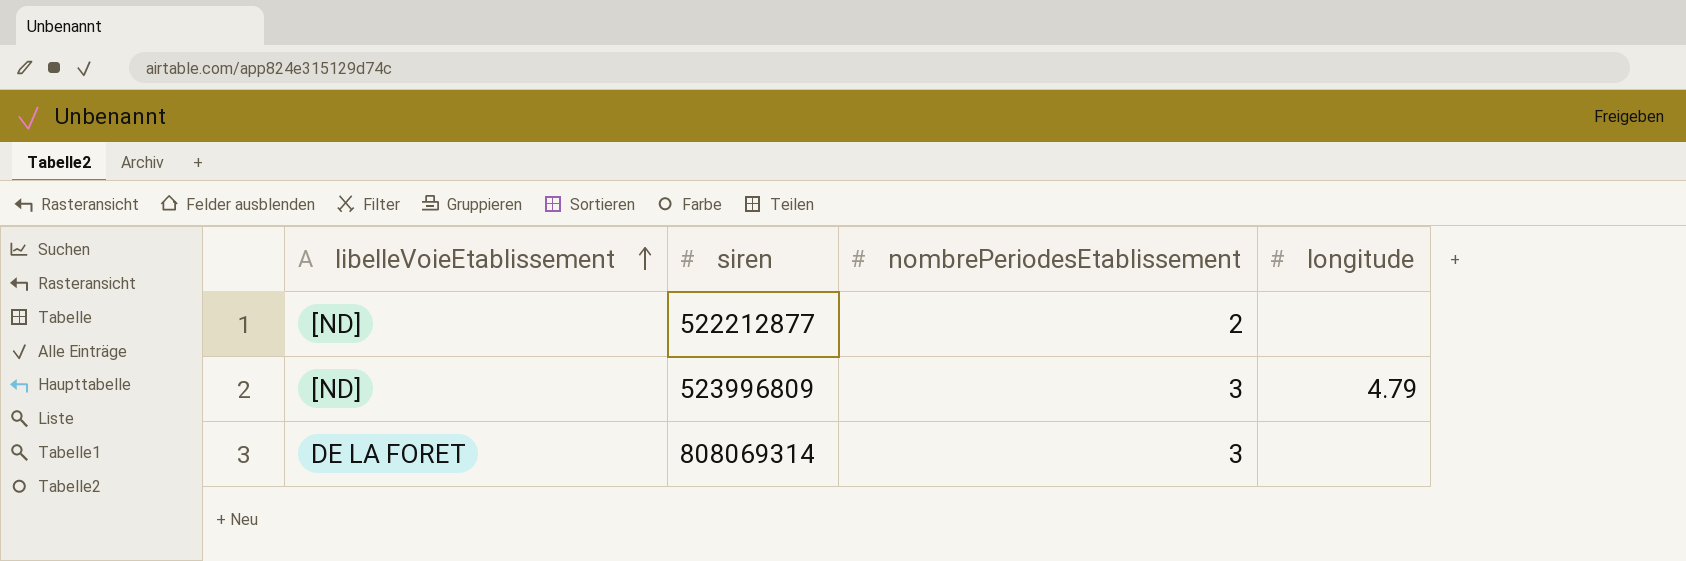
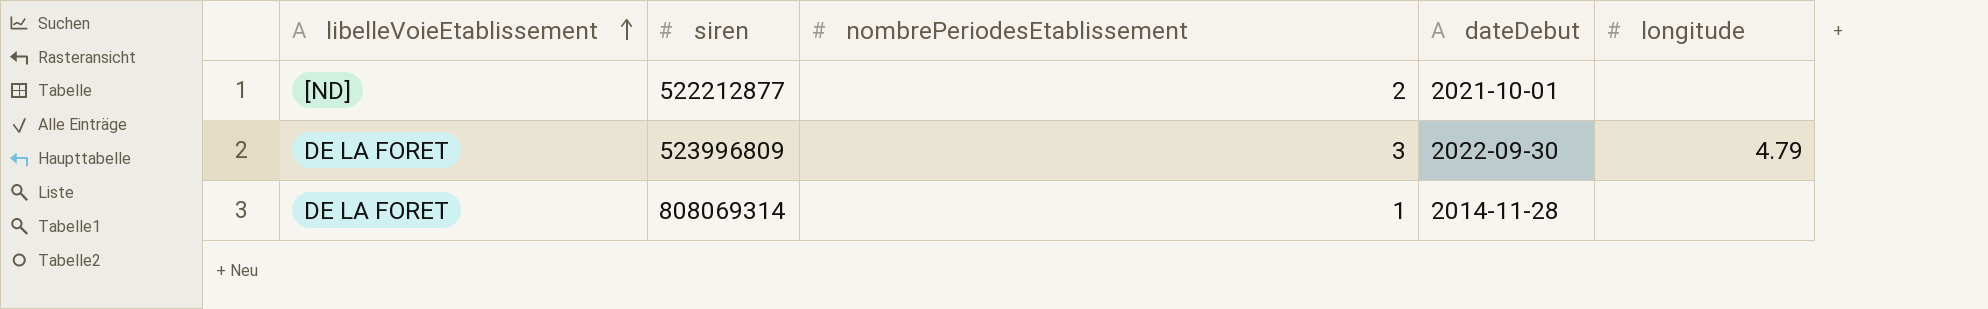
column dateDebut | position: none -> 4
523996809 | libelleVoieEtablissement: [ND] -> DE LA FORET
808069314 | nombrePeriodesEtablissement: 3 -> 1

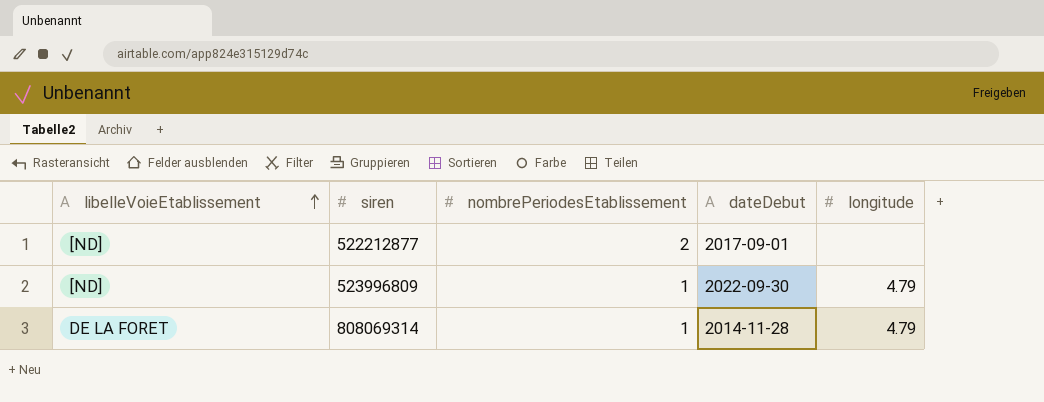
522212877 | dateDebut: 2021-10-01 -> 2017-09-01
523996809 | libelleVoieEtablissement: DE LA FORET -> [ND]
523996809 | nombrePeriodesEtablissement: 3 -> 1
808069314 | longitude: none -> 4.79

